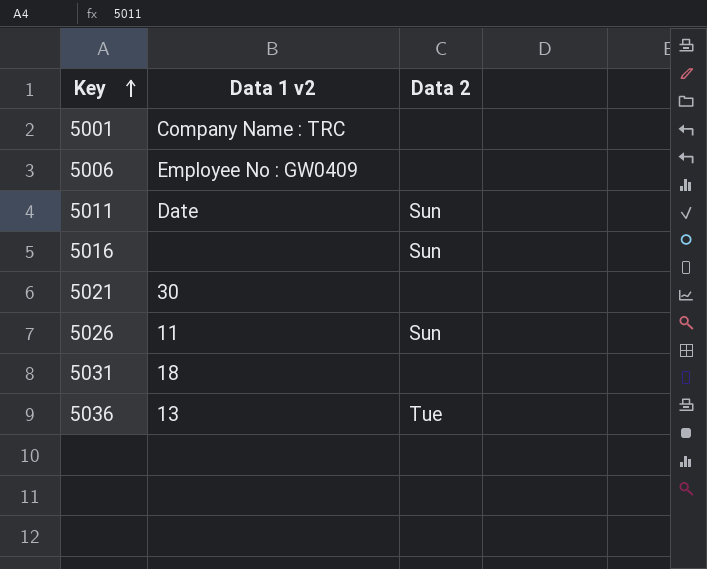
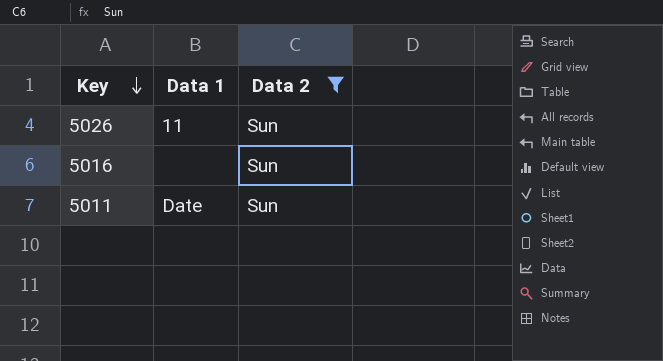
filter: none -> Data 2 = Sun
row order: Key ascending -> Key descending
column name: Data 1 v2 -> Data 1

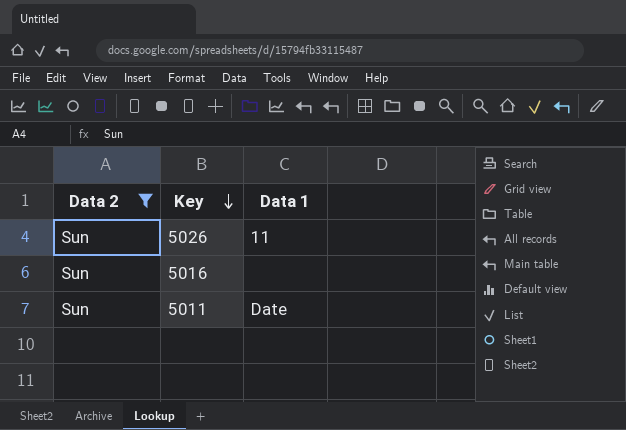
column Data 2 | position: 3 -> 1

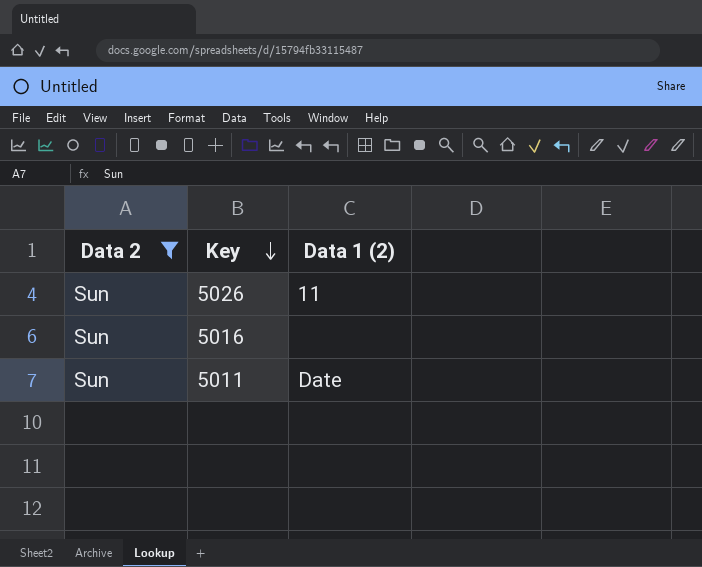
column name: Data 1 -> Data 1 (2)

